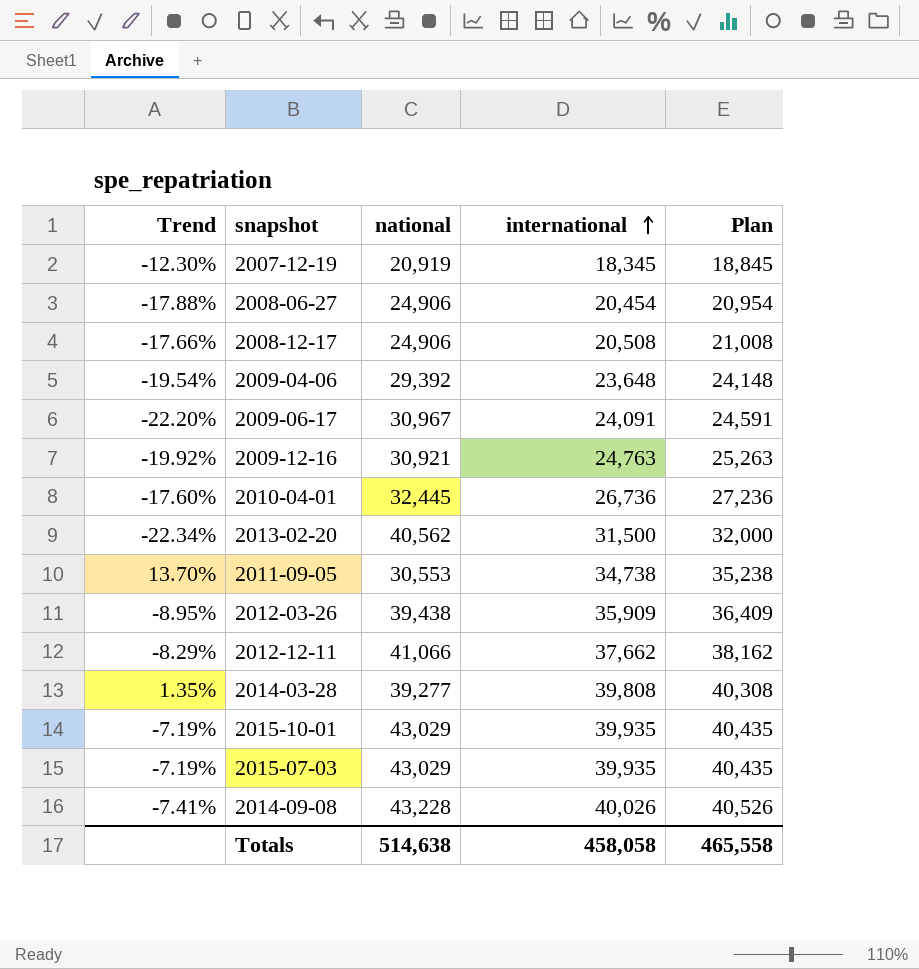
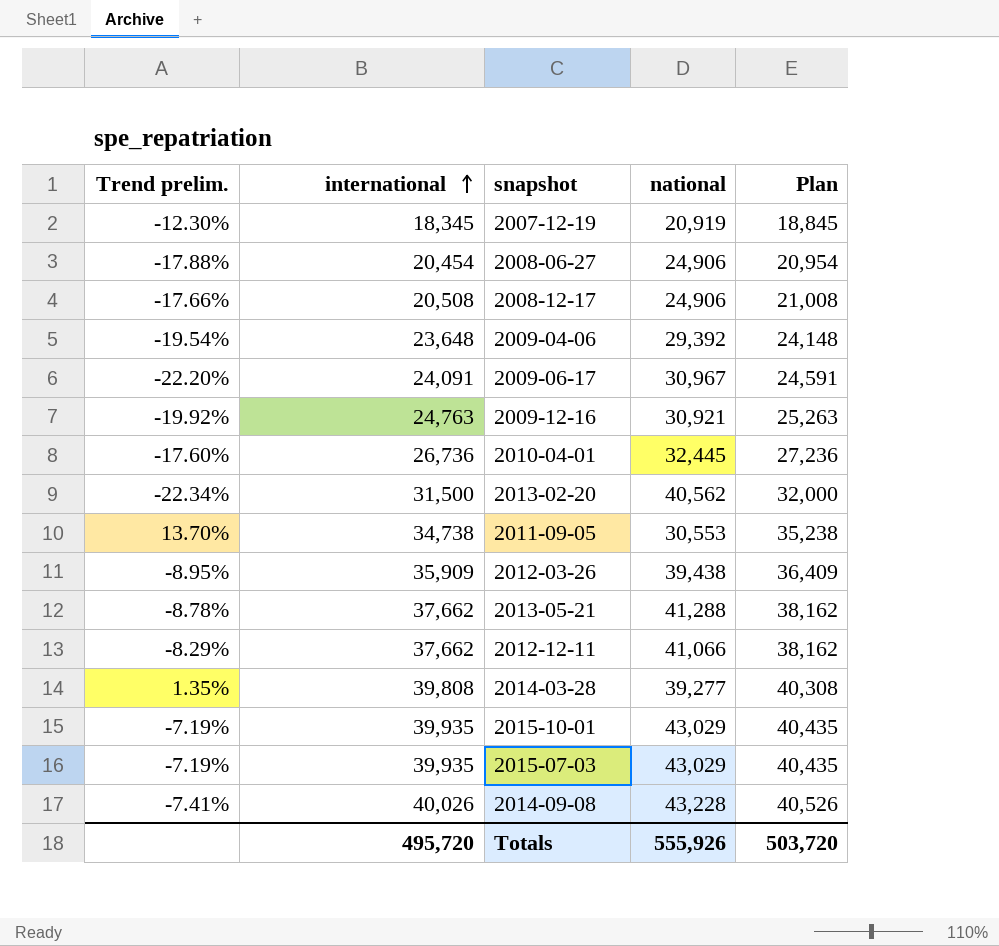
column name: Trend -> Trend prelim.
column international | position: 4 -> 2
row 2013-05-21: none -> -8.78% | 37,662 | 41,288 | 38,162
Totals | international: 458,058 -> 495,720
Totals | national: 514,638 -> 555,926
Totals | Plan: 465,558 -> 503,720

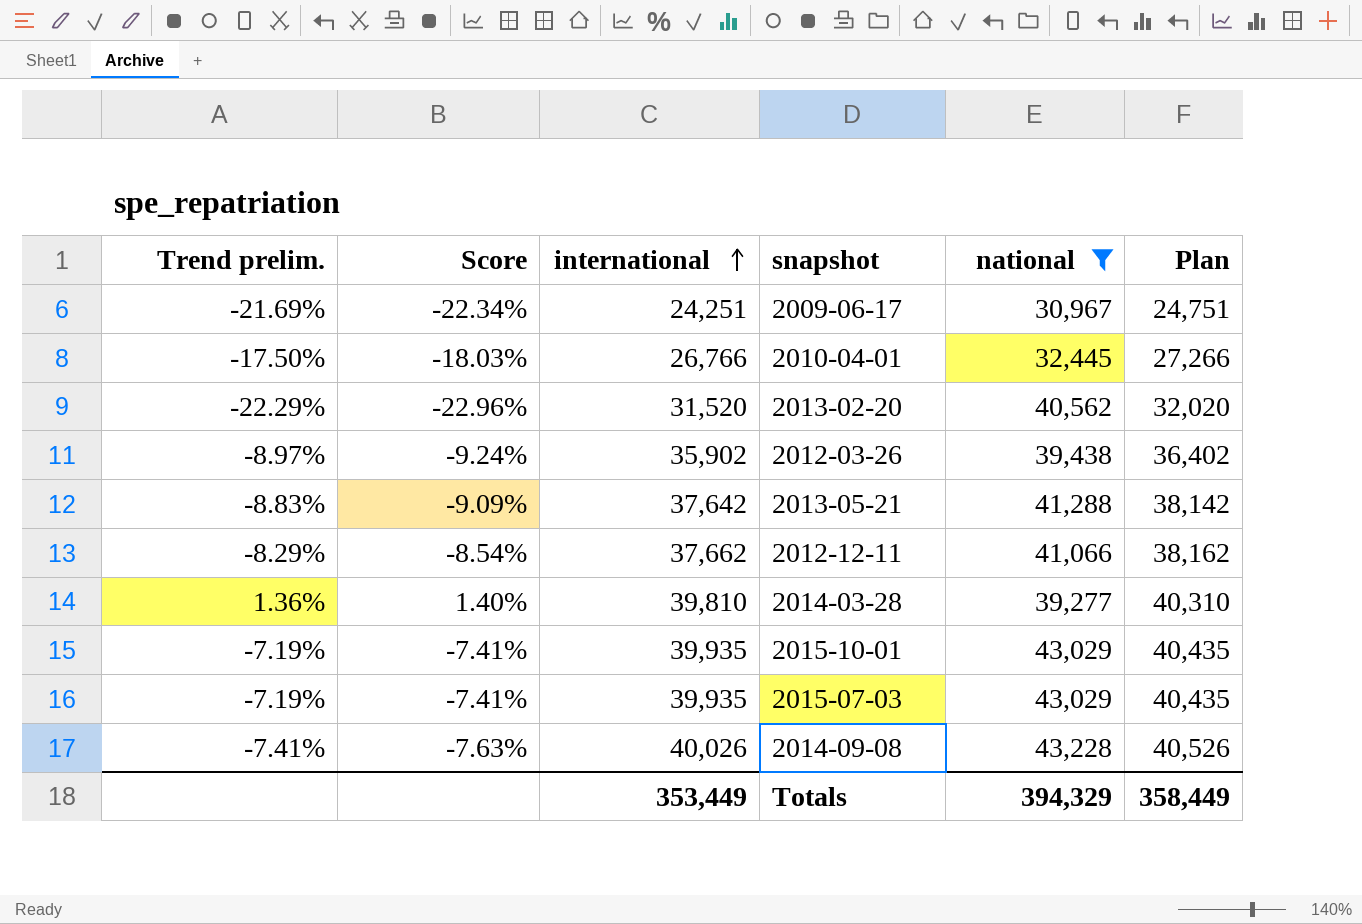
filter: none -> national >= 30,967
column Score | formula: none -> [Trend prelim.] * 1.03
2009-06-17 | Trend prelim.: -22.20% -> -21.69%
2009-06-17 | international: 24,091 -> 24,251
2009-06-17 | Plan: 24,591 -> 24,751
2010-04-01 | Trend prelim.: -17.60% -> -17.50%
2010-04-01 | international: 26,736 -> 26,766
2010-04-01 | Plan: 27,236 -> 27,266
2013-02-20 | Trend prelim.: -22.34% -> -22.29%
2013-02-20 | international: 31,500 -> 31,520
2013-02-20 | Plan: 32,000 -> 32,020
2012-03-26 | Trend prelim.: -8.95% -> -8.97%
2012-03-26 | international: 35,909 -> 35,902
2012-03-26 | Plan: 36,409 -> 36,402
2013-05-21 | Trend prelim.: -8.78% -> -8.83%
2013-05-21 | international: 37,662 -> 37,642
2013-05-21 | Plan: 38,162 -> 38,142
2014-03-28 | Trend prelim.: 1.35% -> 1.36%
2014-03-28 | international: 39,808 -> 39,810
2014-03-28 | Plan: 40,308 -> 40,310
Totals | international: 495,720 -> 353,449
Totals | national: 555,926 -> 394,329
Totals | Plan: 503,720 -> 358,449

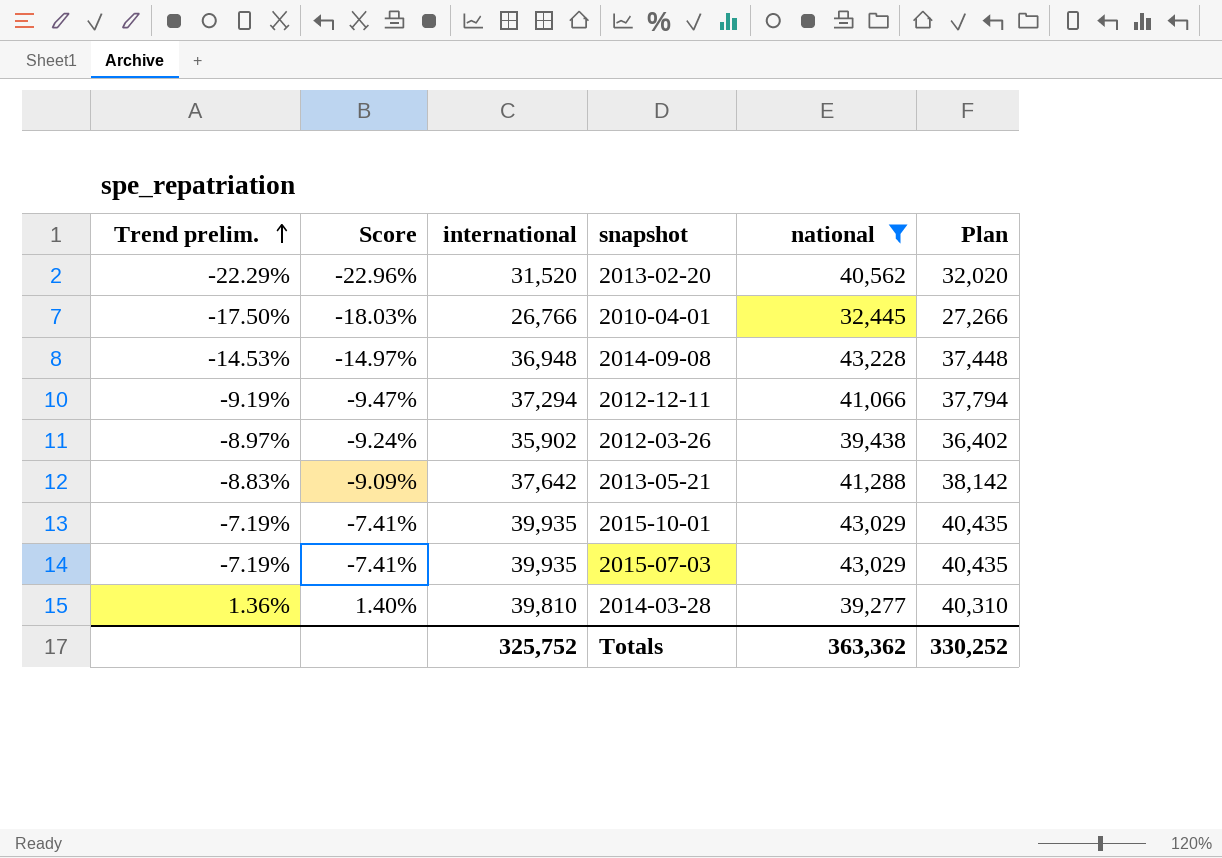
row order: international ascending -> Trend prelim. ascending
row 2009-06-17: -21.69% | -22.34% | 24,251 | 30,967 | 24,751 -> none
2014-09-08 | Trend prelim.: -7.41% -> -14.53%
2014-09-08 | Score: -7.63% -> -14.97%
2014-09-08 | international: 40,026 -> 36,948
2014-09-08 | Plan: 40,526 -> 37,448
2012-12-11 | Trend prelim.: -8.29% -> -9.19%
2012-12-11 | Score: -8.54% -> -9.47%
2012-12-11 | international: 37,662 -> 37,294
2012-12-11 | Plan: 38,162 -> 37,794
Totals | international: 353,449 -> 325,752
Totals | national: 394,329 -> 363,362
Totals | Plan: 358,449 -> 330,252

